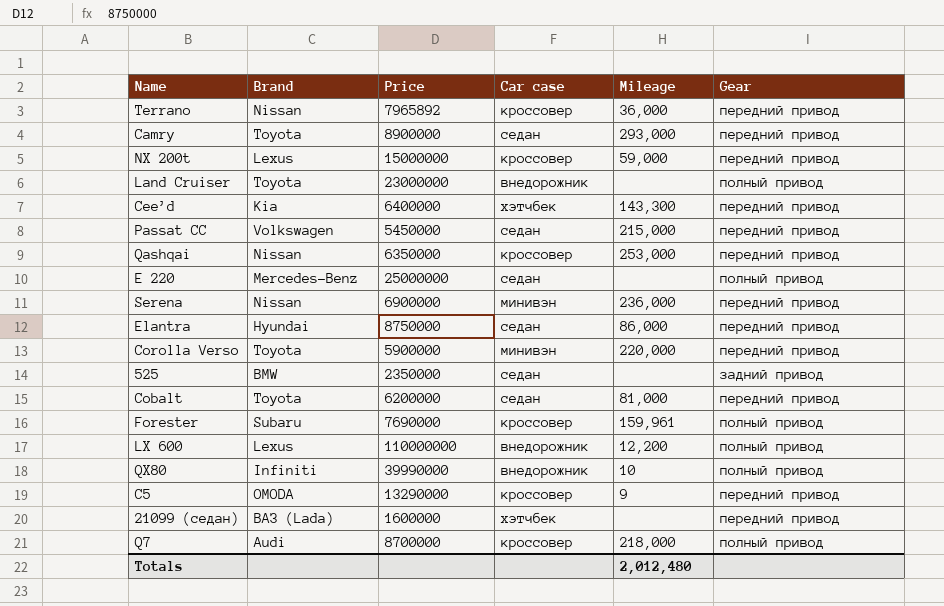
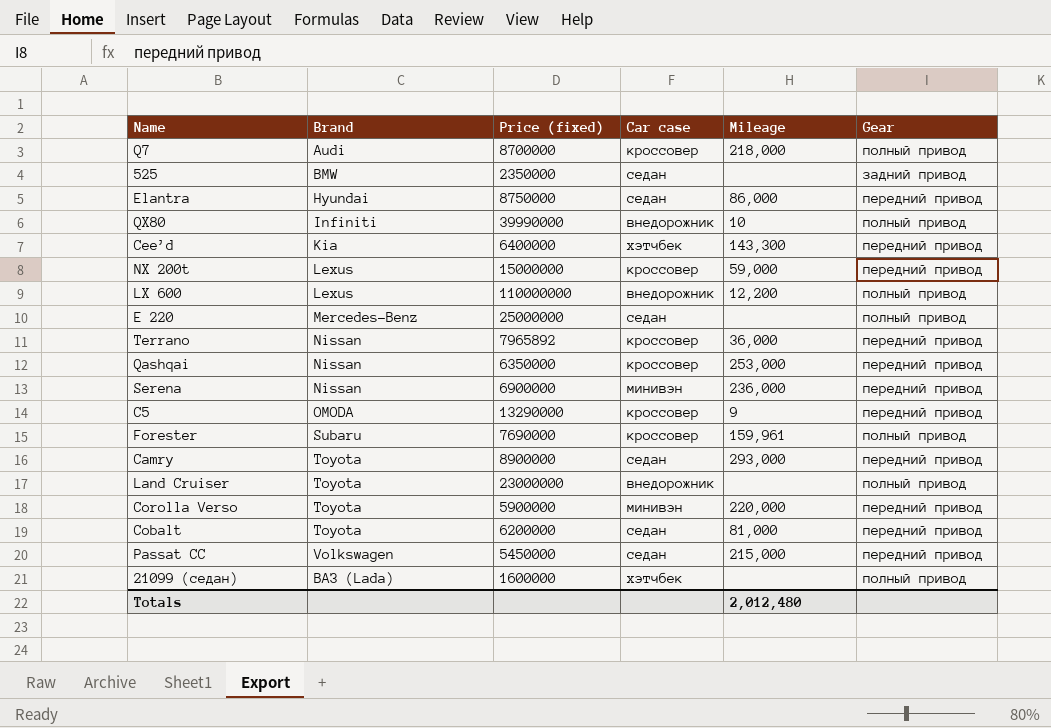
row order: none -> Brand ascending
column name: Price -> Price (fixed)
21099 (седан) | Gear: передний привод -> полный привод

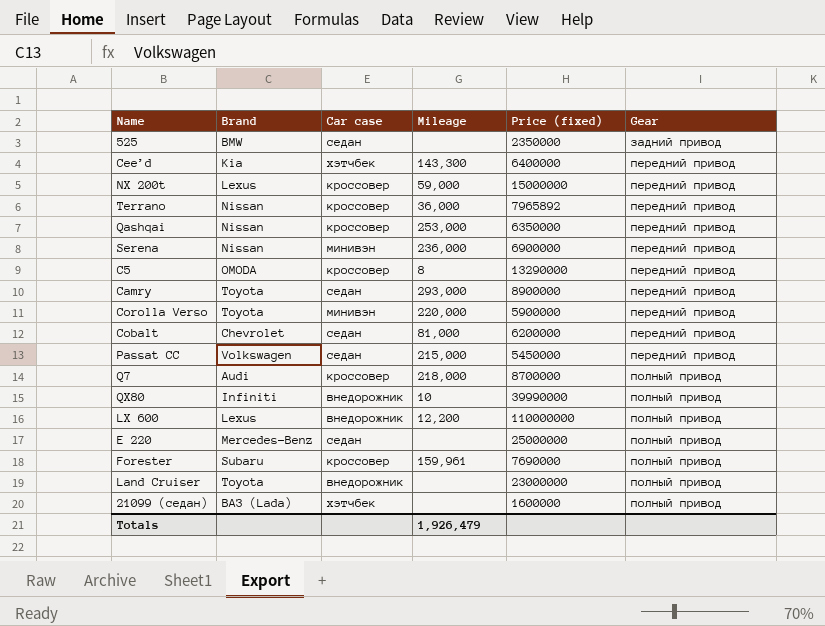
row order: Brand ascending -> Gear ascending
column Price (fixed) | position: 3 -> 5
row Elantra: Hyundai | 8750000 | седан | 86,000 | передний привод -> none
C5 | Mileage: 9 -> 8
Cobalt | Brand: Toyota -> Chevrolet
Totals | Mileage: 2,012,480 -> 1,926,479

